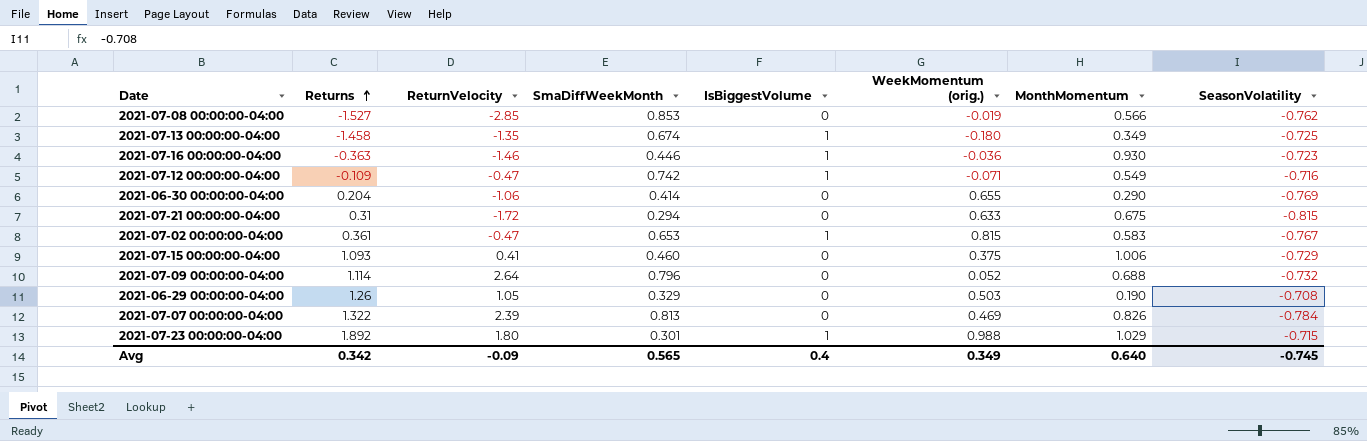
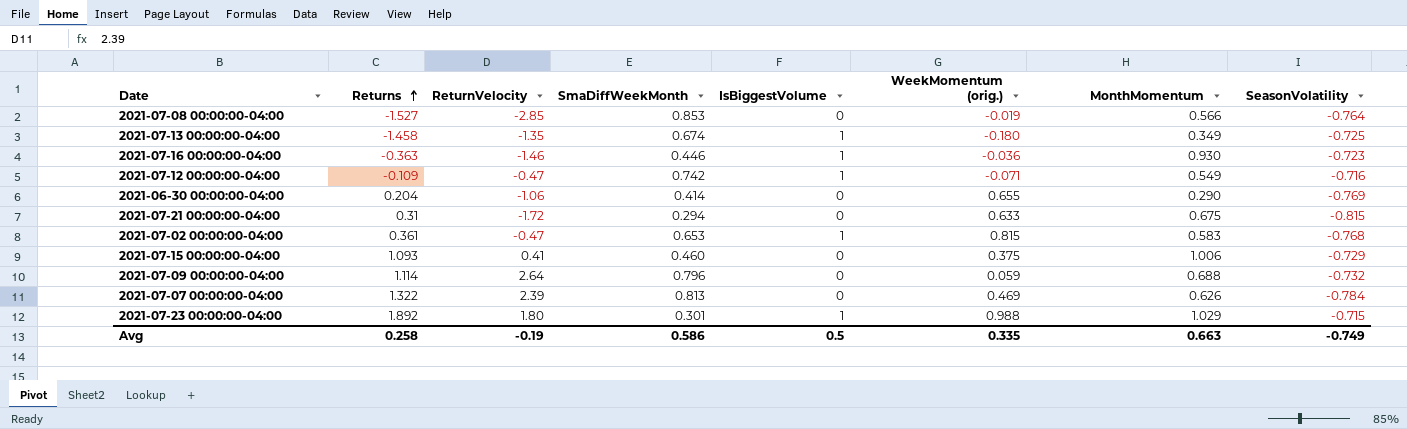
row 2021-06-29 00:00:00-04:00: 1.26 | 1.05 | 0.329 | 0 | 0.503 | 0.190 | -0.708 -> none
2021-07-08 00:00:00-04:00 | SeasonVolatility: -0.762 -> -0.764
2021-07-02 00:00:00-04:00 | SeasonVolatility: -0.767 -> -0.768
2021-07-09 00:00:00-04:00 | WeekMomentum (orig.): 0.052 -> 0.059
2021-07-07 00:00:00-04:00 | MonthMomentum: 0.826 -> 0.626
Avg | Returns: 0.342 -> 0.258
Avg | ReturnVelocity: -0.09 -> -0.19
Avg | SmaDiffWeekMonth: 0.565 -> 0.586
Avg | IsBiggestVolume: 0.4 -> 0.5
Avg | WeekMomentum (orig.): 0.349 -> 0.335
Avg | MonthMomentum: 0.640 -> 0.663
Avg | SeasonVolatility: -0.745 -> -0.749

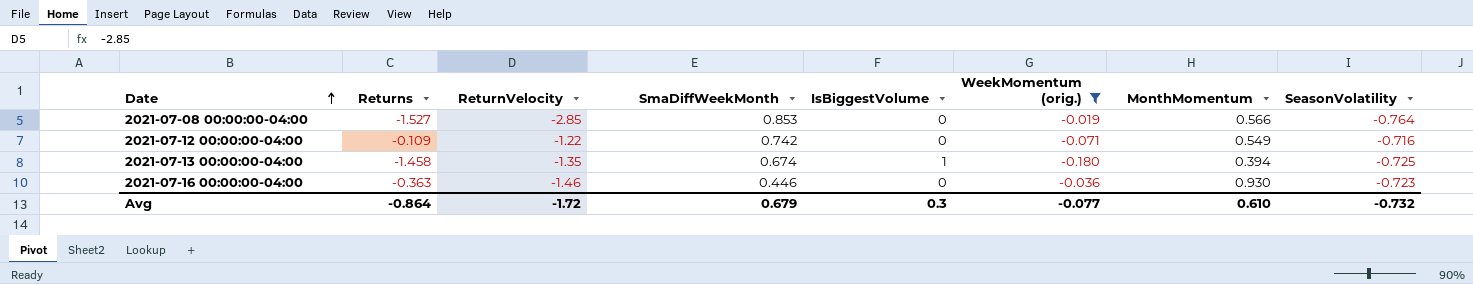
filter: none -> WeekMomentum (orig.) <= -0.019
row order: Returns ascending -> Date ascending
2021-07-12 00:00:00-04:00 | ReturnVelocity: -0.47 -> -1.22
2021-07-12 00:00:00-04:00 | IsBiggestVolume: 1 -> 0
2021-07-13 00:00:00-04:00 | MonthMomentum: 0.349 -> 0.394
2021-07-16 00:00:00-04:00 | IsBiggestVolume: 1 -> 0
Avg | Returns: 0.258 -> -0.864
Avg | ReturnVelocity: -0.19 -> -1.72
Avg | SmaDiffWeekMonth: 0.586 -> 0.679
Avg | IsBiggestVolume: 0.5 -> 0.3
Avg | WeekMomentum (orig.): 0.335 -> -0.077
Avg | MonthMomentum: 0.663 -> 0.610
Avg | SeasonVolatility: -0.749 -> -0.732

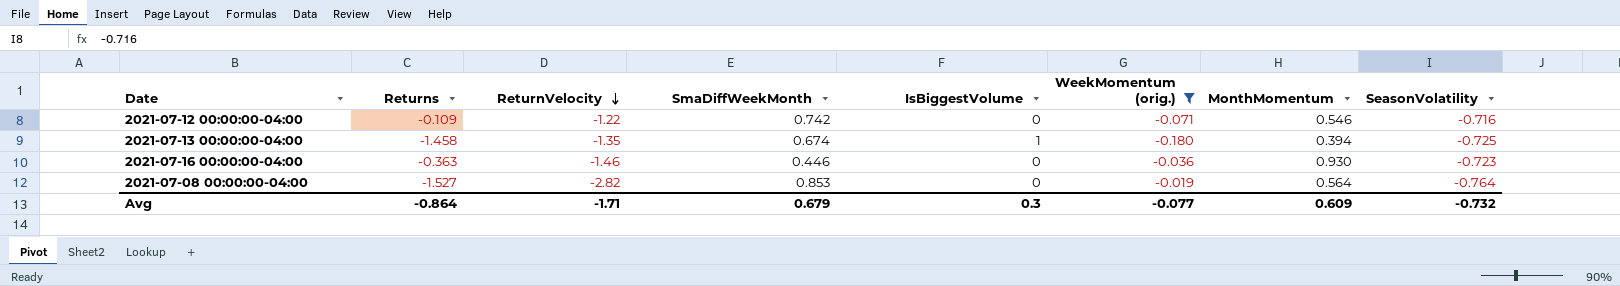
row order: Date ascending -> ReturnVelocity descending
2021-07-12 00:00:00-04:00 | MonthMomentum: 0.549 -> 0.546
2021-07-08 00:00:00-04:00 | ReturnVelocity: -2.85 -> -2.82
2021-07-08 00:00:00-04:00 | MonthMomentum: 0.566 -> 0.564
Avg | ReturnVelocity: -1.72 -> -1.71
Avg | MonthMomentum: 0.610 -> 0.609

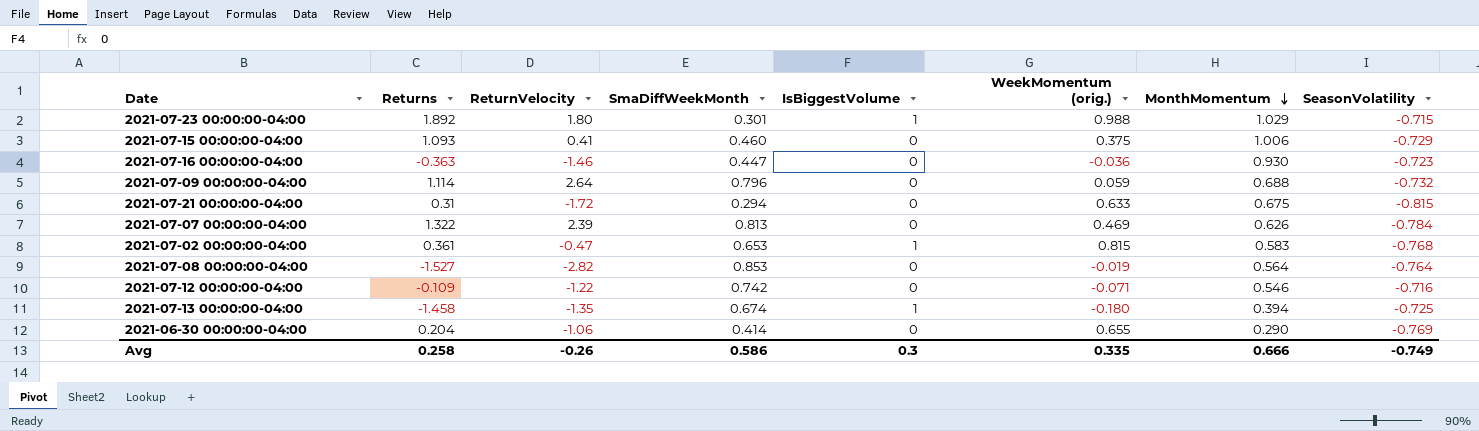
filter: WeekMomentum (orig.) <= -0.019 -> none
row order: ReturnVelocity descending -> MonthMomentum descending
2021-07-16 00:00:00-04:00 | SmaDiffWeekMonth: 0.446 -> 0.447
Avg | Returns: -0.864 -> 0.258
Avg | ReturnVelocity: -1.71 -> -0.26
Avg | SmaDiffWeekMonth: 0.679 -> 0.586
Avg | WeekMomentum (orig.): -0.077 -> 0.335
Avg | MonthMomentum: 0.609 -> 0.666
Avg | SeasonVolatility: -0.732 -> -0.749

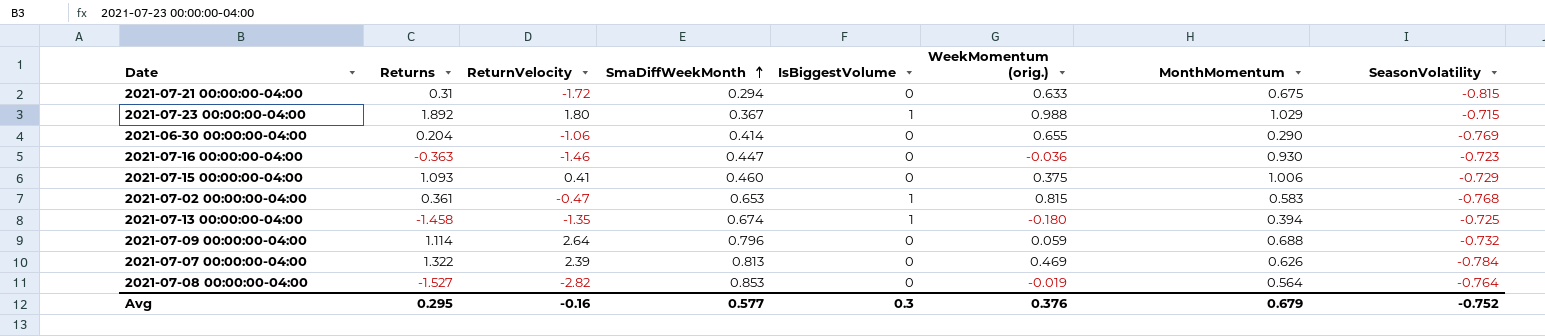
row order: MonthMomentum descending -> SmaDiffWeekMonth ascending
row 2021-07-12 00:00:00-04:00: -0.109 | -1.22 | 0.742 | 0 | -0.071 | 0.546 | -0.716 -> none
2021-07-23 00:00:00-04:00 | SmaDiffWeekMonth: 0.301 -> 0.367
Avg | Returns: 0.258 -> 0.295
Avg | ReturnVelocity: -0.26 -> -0.16
Avg | SmaDiffWeekMonth: 0.586 -> 0.577
Avg | WeekMomentum (orig.): 0.335 -> 0.376
Avg | MonthMomentum: 0.666 -> 0.679
Avg | SeasonVolatility: -0.749 -> -0.752

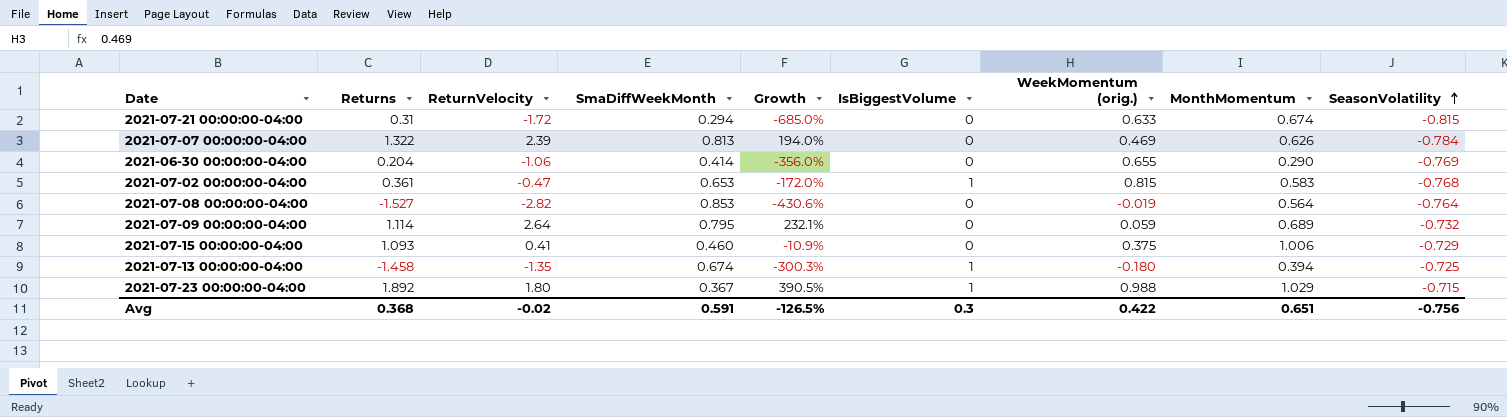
row order: SmaDiffWeekMonth ascending -> SeasonVolatility ascending
column Growth | formula: none -> ([ReturnVelocity] - [SmaDiffWeekMonth]) / [SmaDiffWeekMonth]
row 2021-07-16 00:00:00-04:00: -0.363 | -1.46 | 0.447 | 0 | -0.036 | 0.930 | -0.723 -> none
2021-07-21 00:00:00-04:00 | MonthMomentum: 0.675 -> 0.674
2021-07-09 00:00:00-04:00 | SmaDiffWeekMonth: 0.796 -> 0.795
2021-07-09 00:00:00-04:00 | MonthMomentum: 0.688 -> 0.689
Avg | Returns: 0.295 -> 0.368
Avg | ReturnVelocity: -0.16 -> -0.02
Avg | SmaDiffWeekMonth: 0.577 -> 0.591
Avg | WeekMomentum (orig.): 0.376 -> 0.422
Avg | MonthMomentum: 0.679 -> 0.651
Avg | SeasonVolatility: -0.752 -> -0.756

